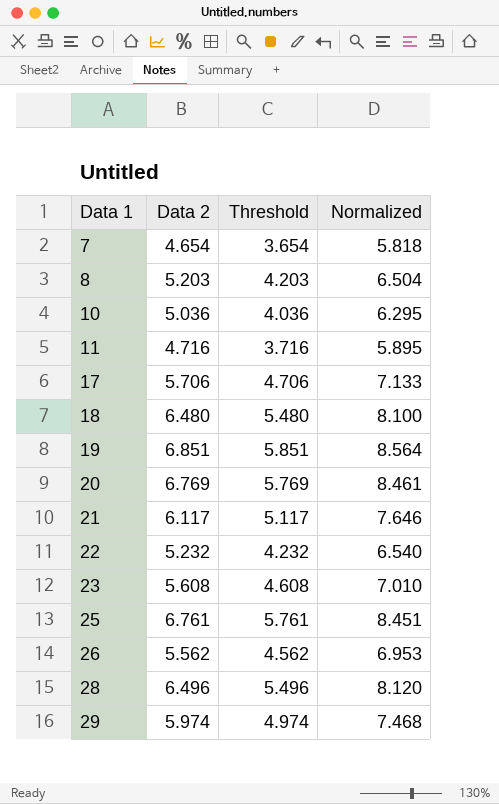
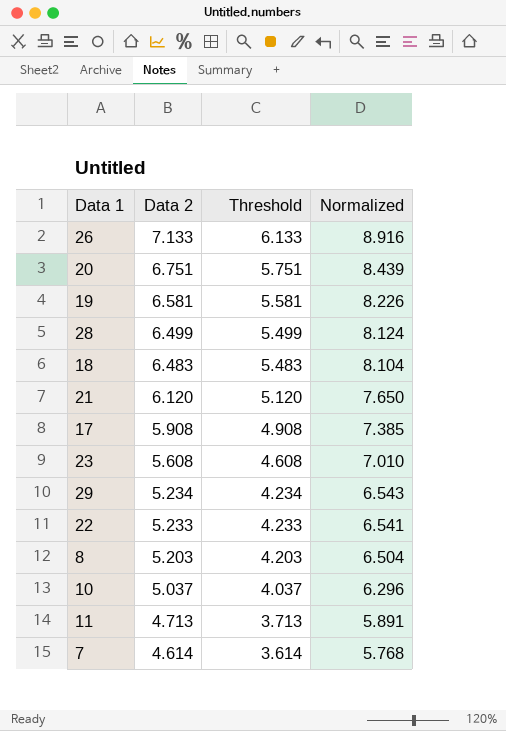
row order: Data 1 ascending -> Data 2 descending
row 25: 6.761 | 5.761 | 8.451 -> none
26 | Data 2: 5.562 -> 7.133
26 | Threshold: 4.562 -> 6.133
26 | Normalized: 6.953 -> 8.916
20 | Data 2: 6.769 -> 6.751
20 | Threshold: 5.769 -> 5.751
20 | Normalized: 8.461 -> 8.439
19 | Data 2: 6.851 -> 6.581
19 | Threshold: 5.851 -> 5.581
19 | Normalized: 8.564 -> 8.226
28 | Data 2: 6.496 -> 6.499
28 | Threshold: 5.496 -> 5.499
28 | Normalized: 8.120 -> 8.124
18 | Data 2: 6.480 -> 6.483
18 | Threshold: 5.480 -> 5.483
18 | Normalized: 8.100 -> 8.104
21 | Data 2: 6.117 -> 6.120
21 | Threshold: 5.117 -> 5.120
21 | Normalized: 7.646 -> 7.650
17 | Data 2: 5.706 -> 5.908
17 | Threshold: 4.706 -> 4.908
17 | Normalized: 7.133 -> 7.385
29 | Data 2: 5.974 -> 5.234
29 | Threshold: 4.974 -> 4.234
29 | Normalized: 7.468 -> 6.543
22 | Data 2: 5.232 -> 5.233
22 | Threshold: 4.232 -> 4.233
22 | Normalized: 6.540 -> 6.541
10 | Data 2: 5.036 -> 5.037
10 | Threshold: 4.036 -> 4.037
10 | Normalized: 6.295 -> 6.296
11 | Data 2: 4.716 -> 4.713
11 | Threshold: 3.716 -> 3.713
11 | Normalized: 5.895 -> 5.891
7 | Data 2: 4.654 -> 4.614
7 | Threshold: 3.654 -> 3.614
7 | Normalized: 5.818 -> 5.768

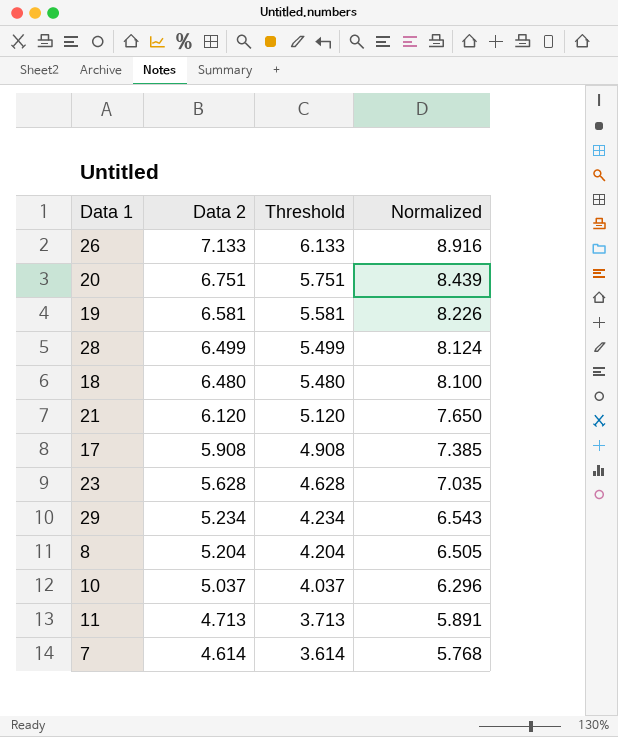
row 22: 5.233 | 4.233 | 6.541 -> none
18 | Data 2: 6.483 -> 6.480
18 | Threshold: 5.483 -> 5.480
18 | Normalized: 8.104 -> 8.100
23 | Data 2: 5.608 -> 5.628
23 | Threshold: 4.608 -> 4.628
23 | Normalized: 7.010 -> 7.035
8 | Data 2: 5.203 -> 5.204
8 | Threshold: 4.203 -> 4.204
8 | Normalized: 6.504 -> 6.505

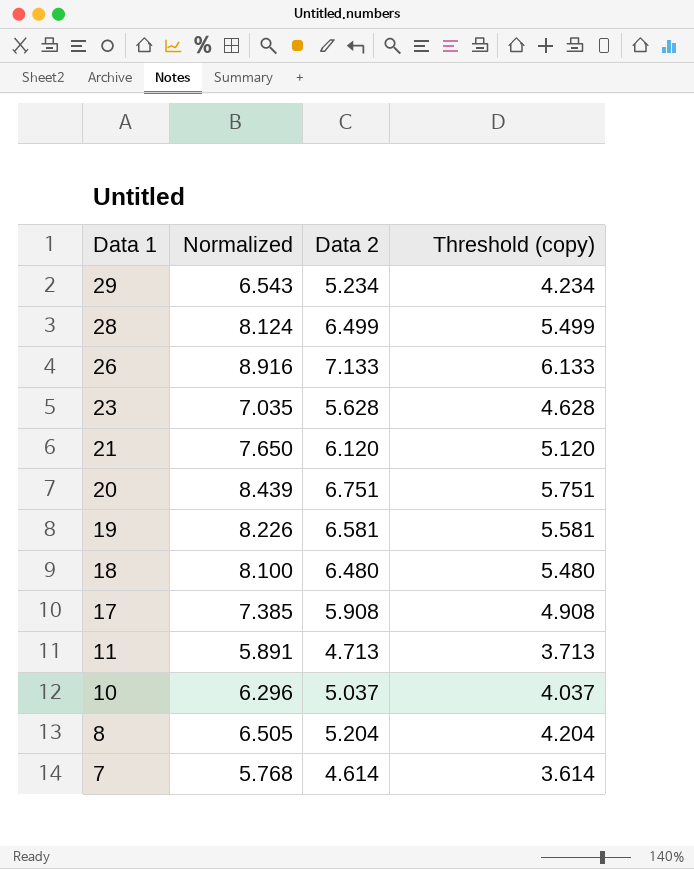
row order: Data 2 descending -> Data 1 descending
column Normalized | position: 4 -> 2
column name: Threshold -> Threshold (copy)

